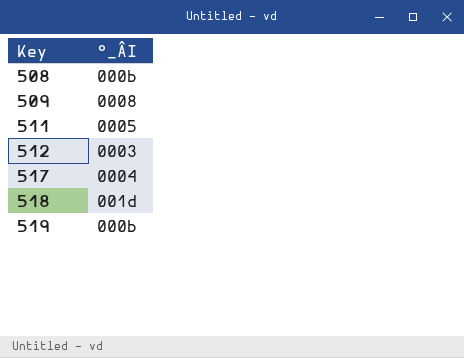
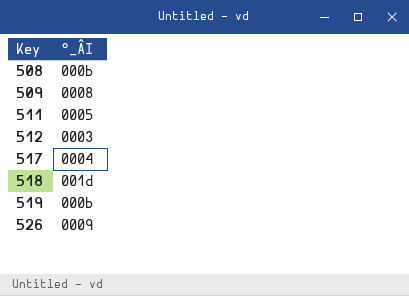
row 526: none -> 0009

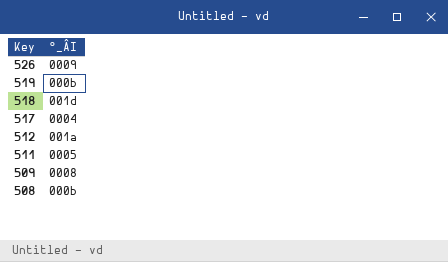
row order: Key ascending -> Key descending
512 | °_ÂI: 0003 -> 001a

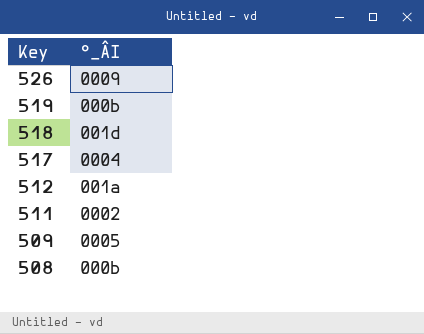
511 | °_ÂI: 0005 -> 0002
509 | °_ÂI: 0008 -> 0005

